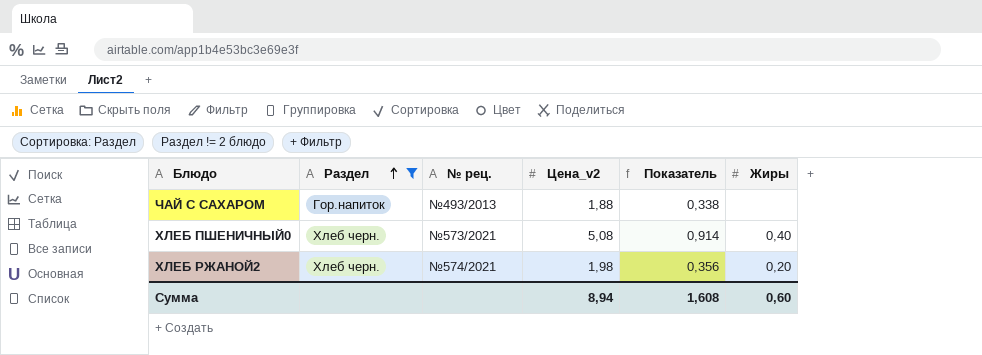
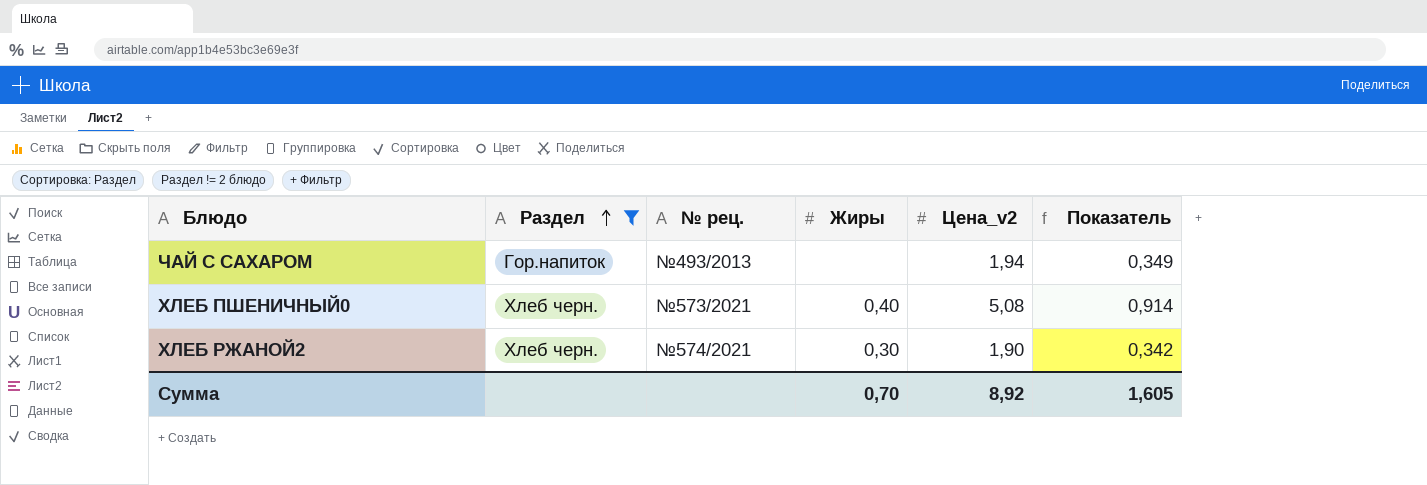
column Жиры | position: 6 -> 4
ЧАЙ С САХАРОМ | Цена_v2: 1,88 -> 1,94
ЧАЙ С САХАРОМ | Показатель: 0,338 -> 0,349
ХЛЕБ РЖАНОЙ2 | Жиры: 0,20 -> 0,30
ХЛЕБ РЖАНОЙ2 | Цена_v2: 1,98 -> 1,90
ХЛЕБ РЖАНОЙ2 | Показатель: 0,356 -> 0,342
Сумма | Жиры: 0,60 -> 0,70
Сумма | Цена_v2: 8,94 -> 8,92
Сумма | Показатель: 1,608 -> 1,605

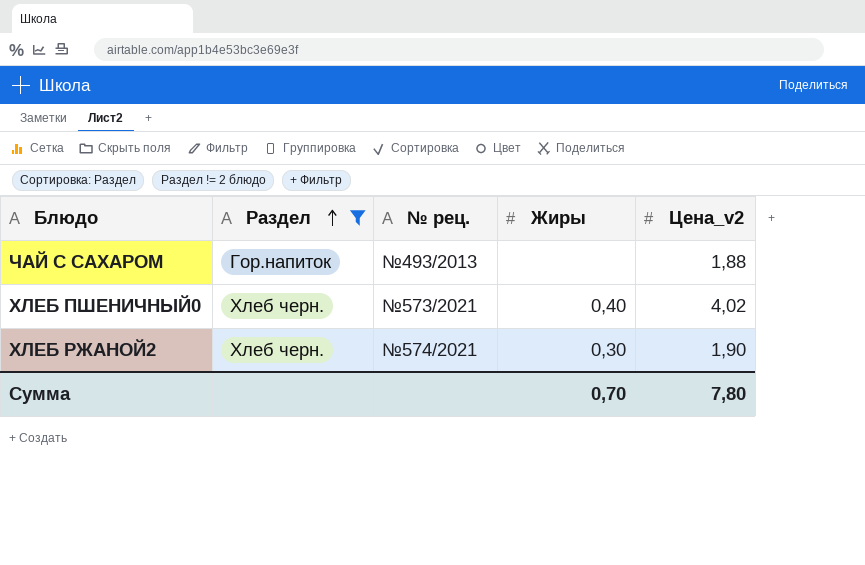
column Показатель | formula: [Цена_v2] * 0,18 -> none
ЧАЙ С САХАРОМ | Цена_v2: 1,94 -> 1,88
ХЛЕБ ПШЕНИЧНЫЙ0 | Цена_v2: 5,08 -> 4,02
Сумма | Цена_v2: 8,92 -> 7,80

